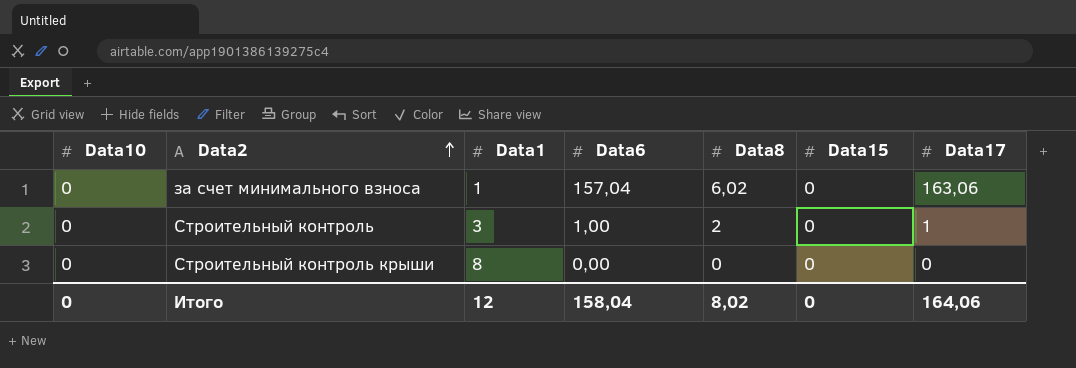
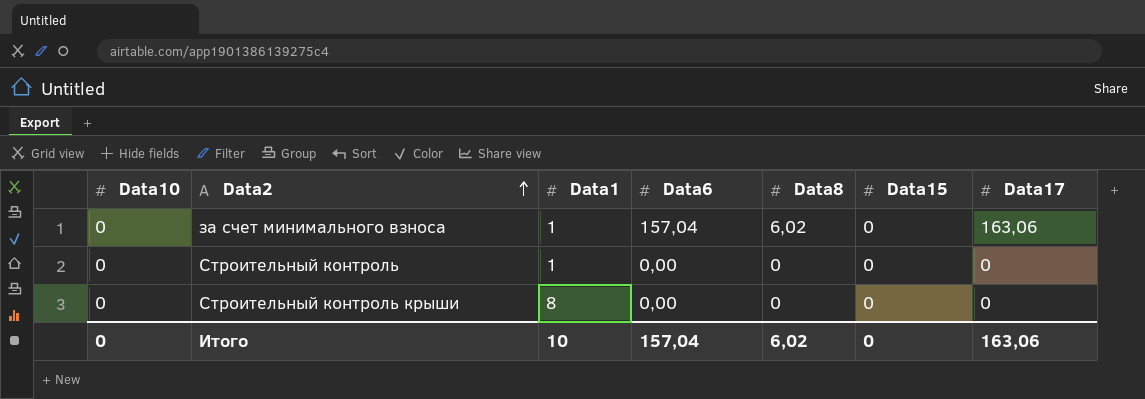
Строительный контроль | Data1: 3 -> 1
Строительный контроль | Data6: 1,00 -> 0,00
Строительный контроль | Data8: 2 -> 0
Строительный контроль | Data17: 1 -> 0
Итого | Data1: 12 -> 10
Итого | Data6: 158,04 -> 157,04
Итого | Data8: 8,02 -> 6,02
Итого | Data17: 164,06 -> 163,06

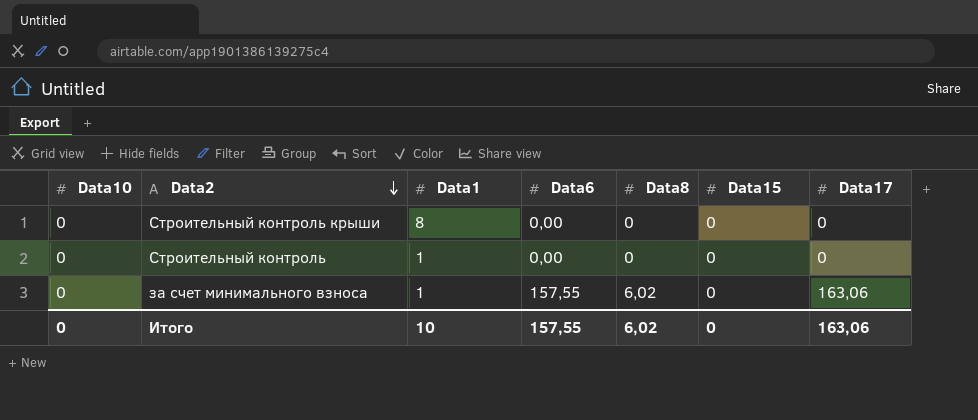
row order: Data2 ascending -> Data2 descending
за счет минимального взноса | Data6: 157,04 -> 157,55
Итого | Data6: 157,04 -> 157,55

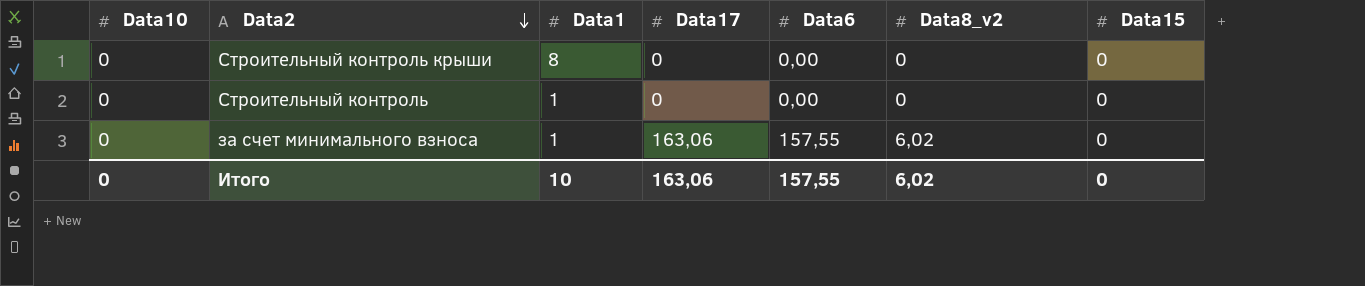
column Data17 | position: 7 -> 4
column name: Data8 -> Data8_v2

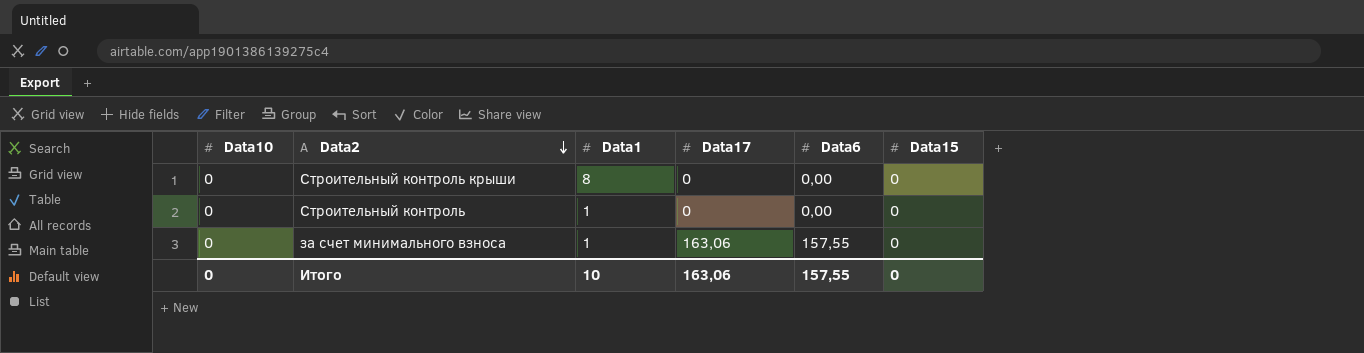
column Data8_v2 | position: 6 -> none

